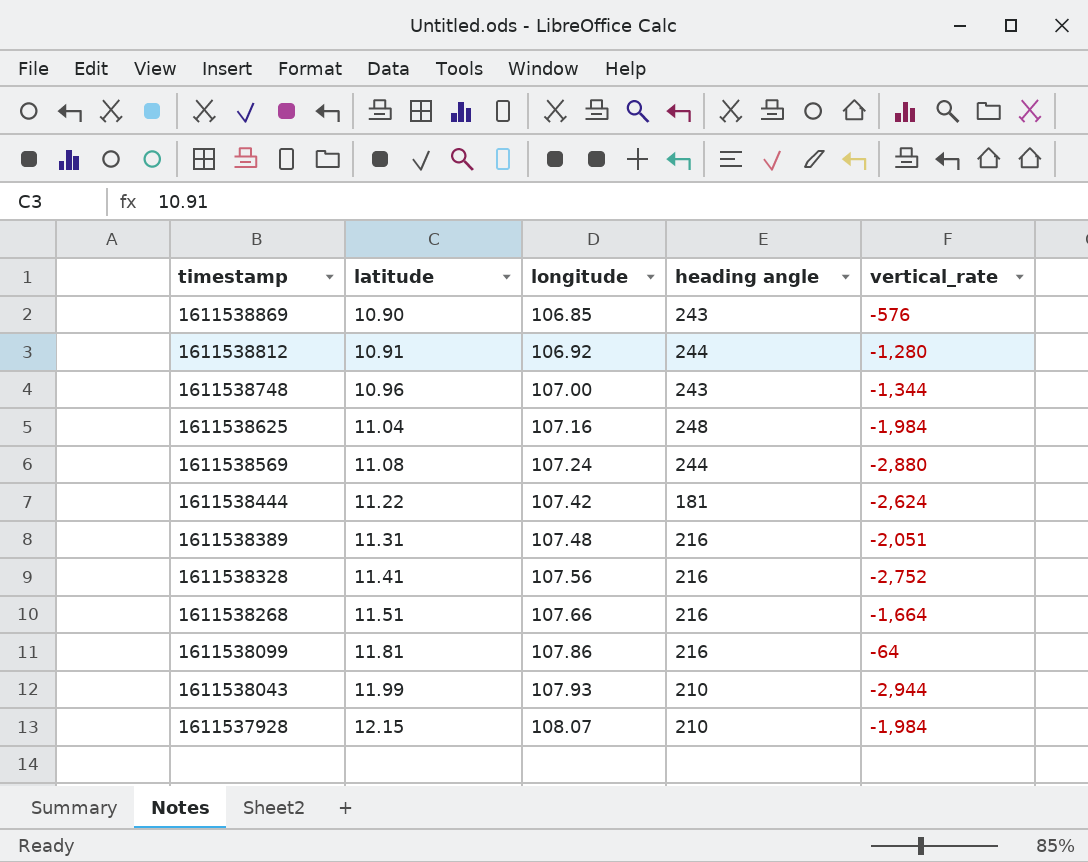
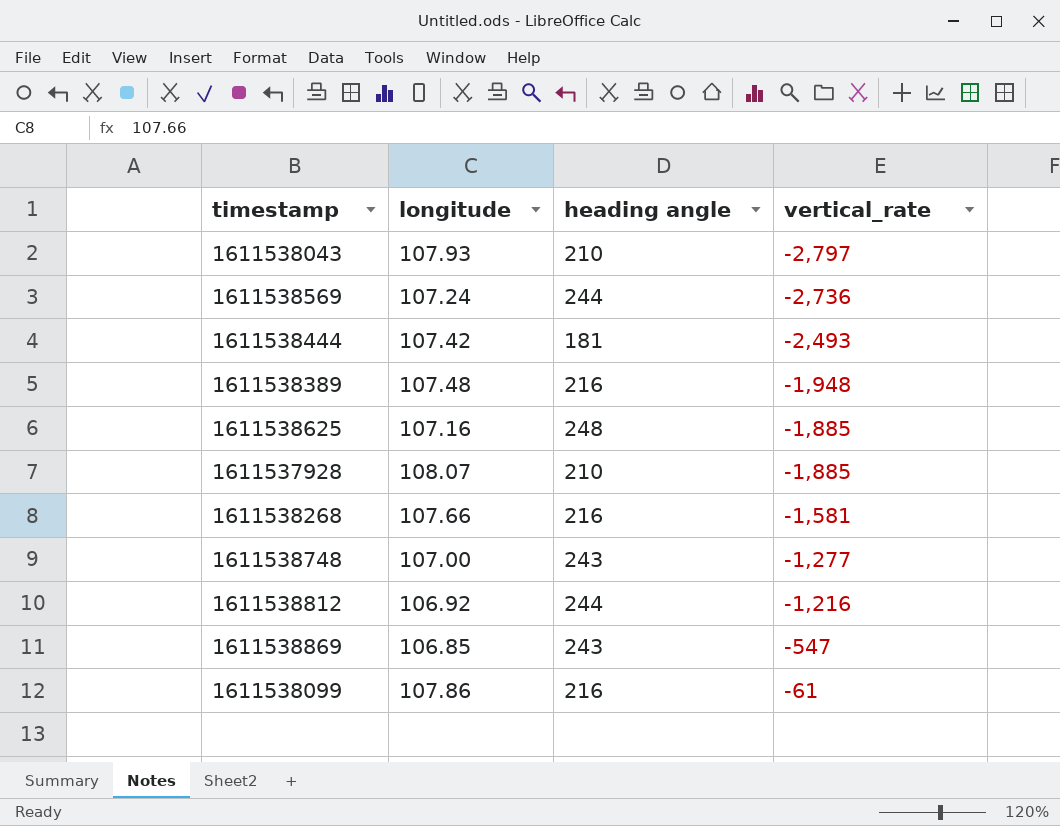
row order: timestamp descending -> vertical_rate ascending
column latitude | position: 2 -> none
row 1611538328: 11.41 | 107.56 | 216 | -2,752 -> none
1611538043 | vertical_rate: -2,944 -> -2,797
1611538569 | vertical_rate: -2,880 -> -2,736
1611538444 | vertical_rate: -2,624 -> -2,493
1611538389 | vertical_rate: -2,051 -> -1,948
1611538625 | vertical_rate: -1,984 -> -1,885
1611537928 | vertical_rate: -1,984 -> -1,885
1611538268 | vertical_rate: -1,664 -> -1,581
1611538748 | vertical_rate: -1,344 -> -1,277
1611538812 | vertical_rate: -1,280 -> -1,216
1611538869 | vertical_rate: -576 -> -547
1611538099 | vertical_rate: -64 -> -61

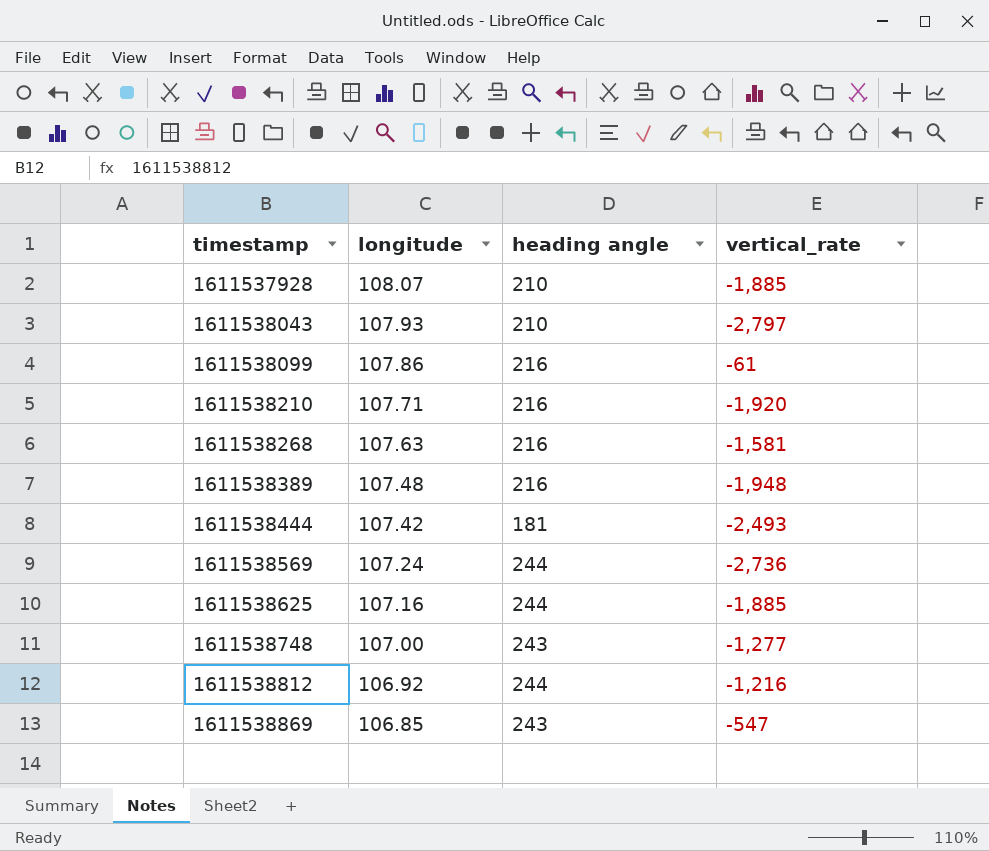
row order: vertical_rate ascending -> timestamp ascending
row 1611538210: none -> 107.71 | 216 | -1,920
1611538268 | longitude: 107.66 -> 107.63
1611538625 | heading angle: 248 -> 244

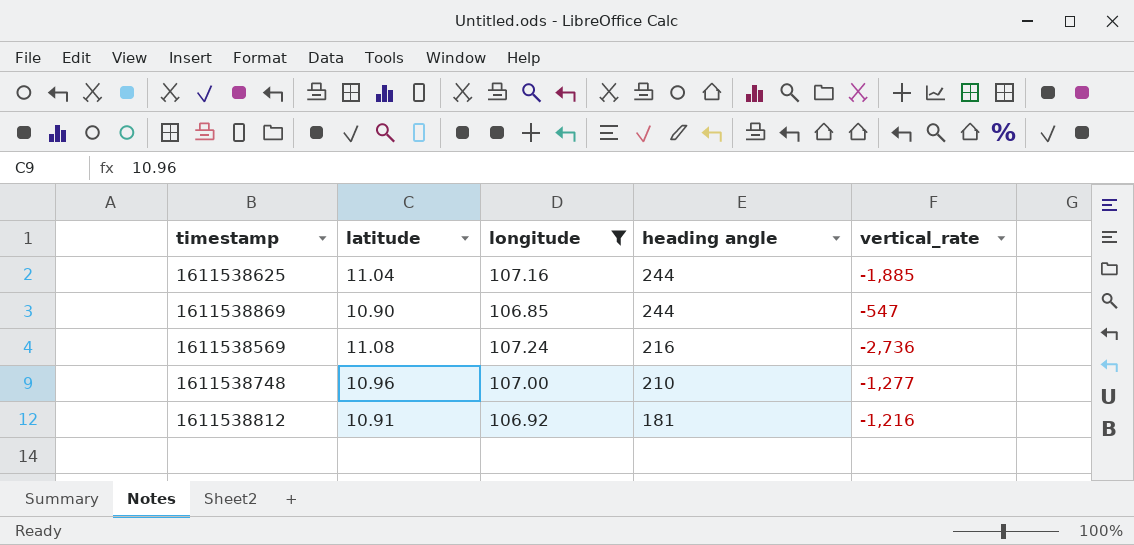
filter: none -> longitude <= 107.24
row order: timestamp ascending -> heading angle descending
column latitude | position: none -> 2
1611538869 | heading angle: 243 -> 244
1611538569 | heading angle: 244 -> 216
1611538748 | heading angle: 243 -> 210
1611538812 | heading angle: 244 -> 181

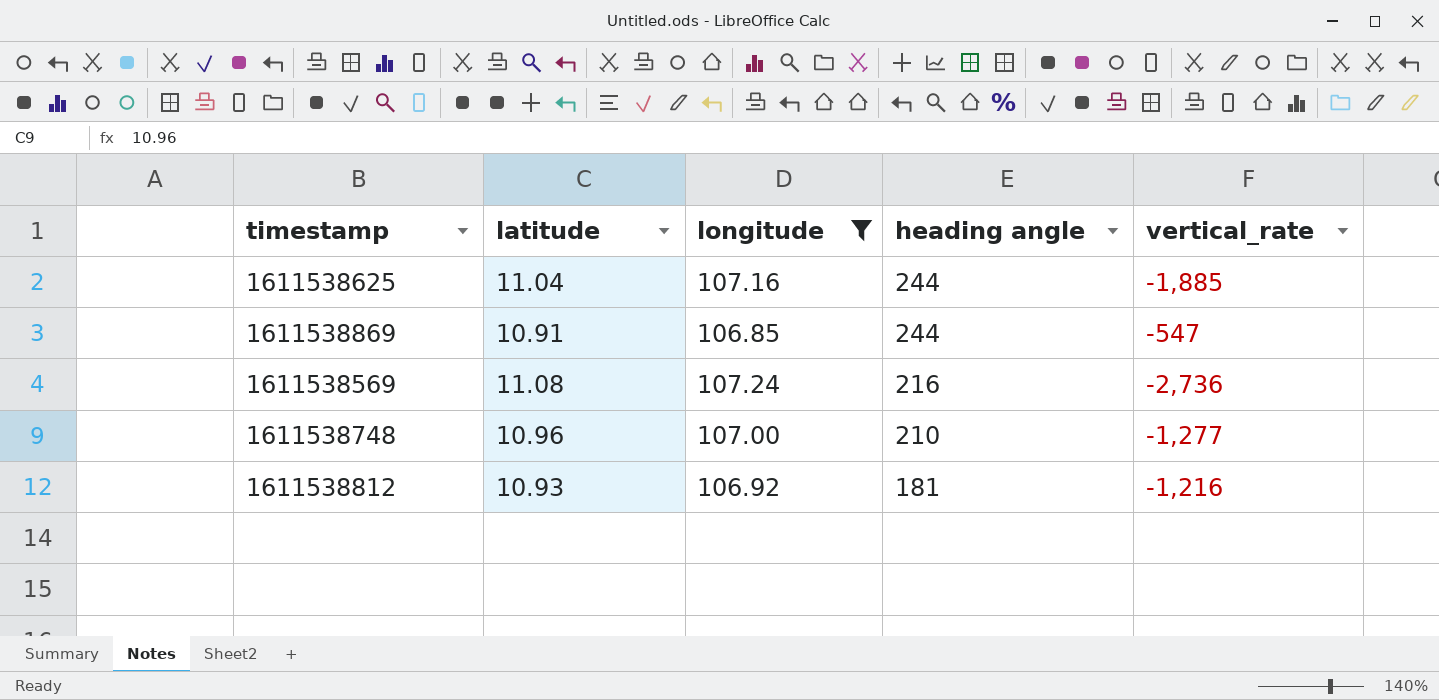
1611538869 | latitude: 10.90 -> 10.91
1611538812 | latitude: 10.91 -> 10.93

